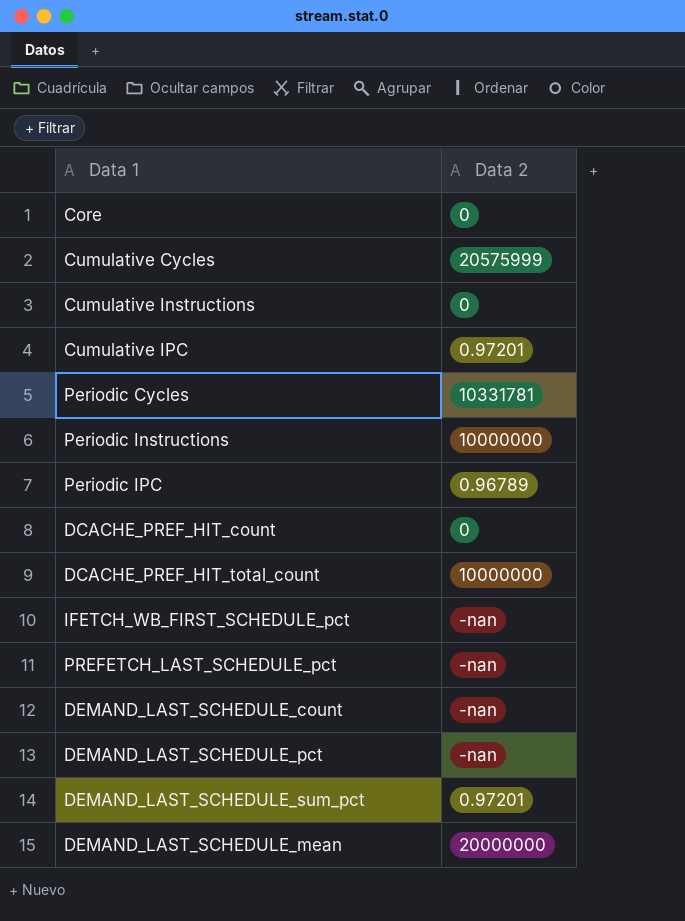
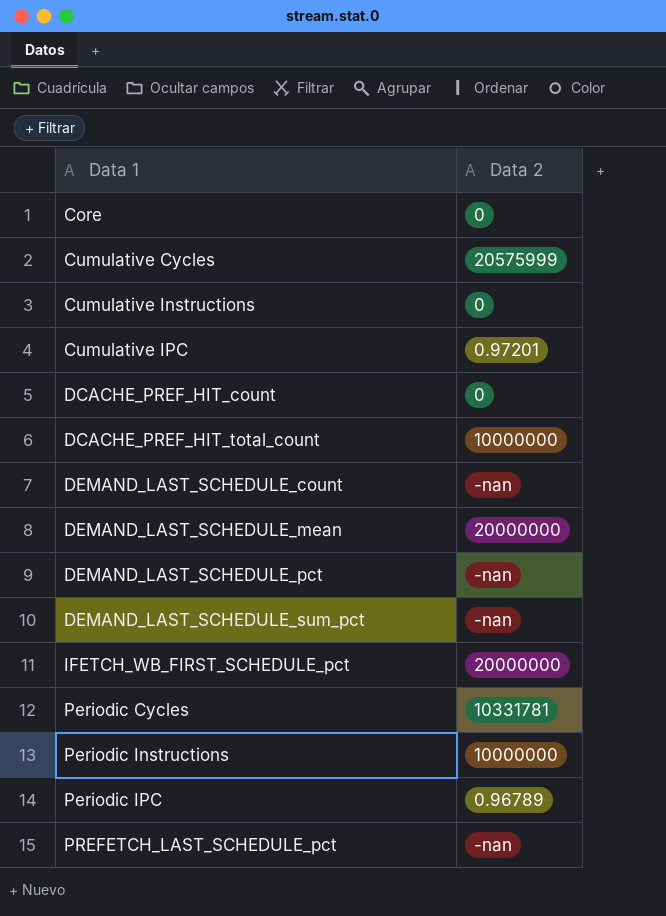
row order: none -> Data 1 ascending
DEMAND_LAST_SCHEDULE_sum_pct | Data 2: 0.97201 -> -nan
IFETCH_WB_FIRST_SCHEDULE_pct | Data 2: -nan -> 20000000

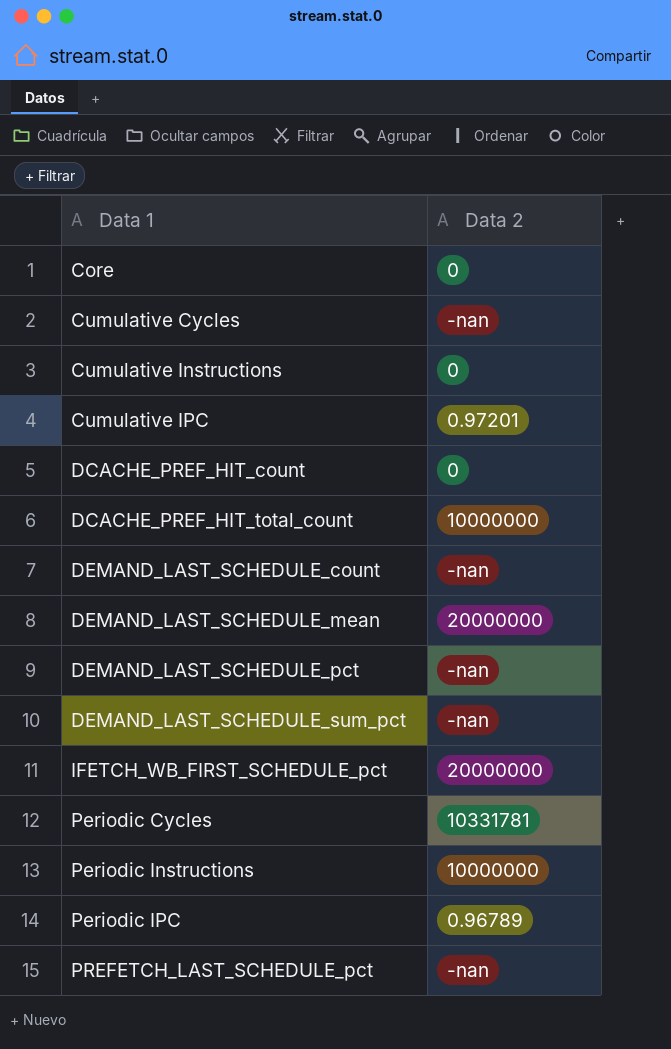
Cumulative Cycles | Data 2: 20575999 -> -nan

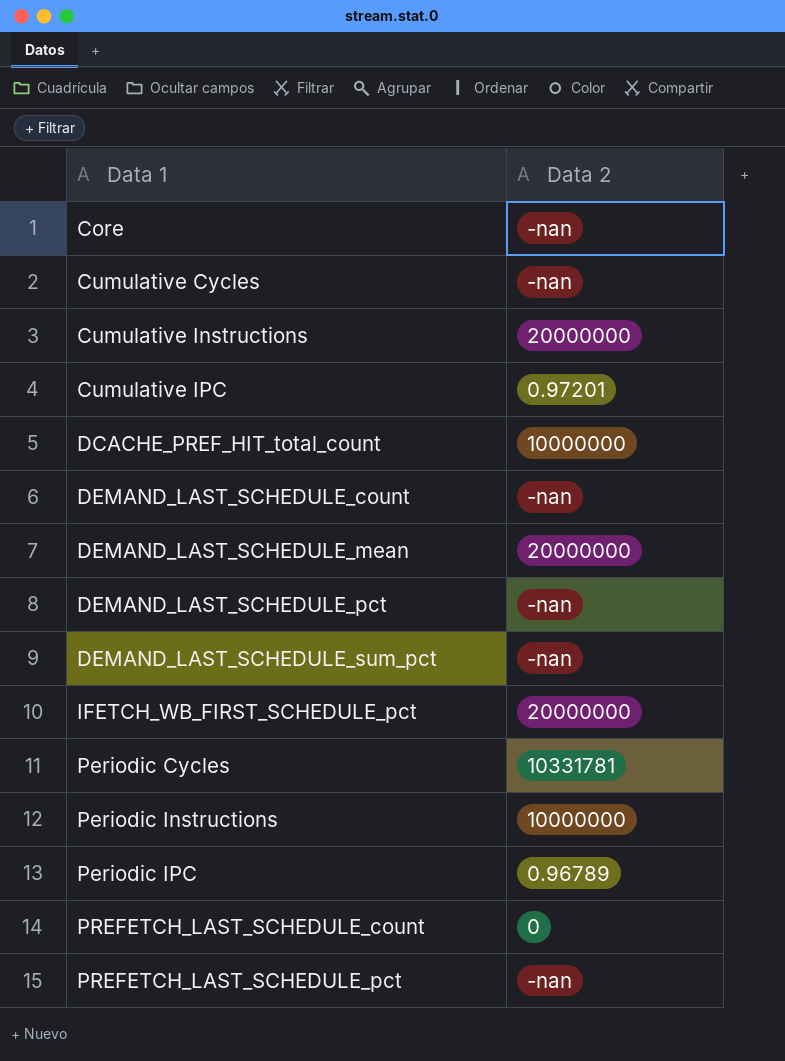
row DCACHE_PREF_HIT_count: 0 -> none
Core | Data 2: 0 -> -nan
Cumulative Instructions | Data 2: 0 -> 20000000
row PREFETCH_LAST_SCHEDULE_count: none -> 0

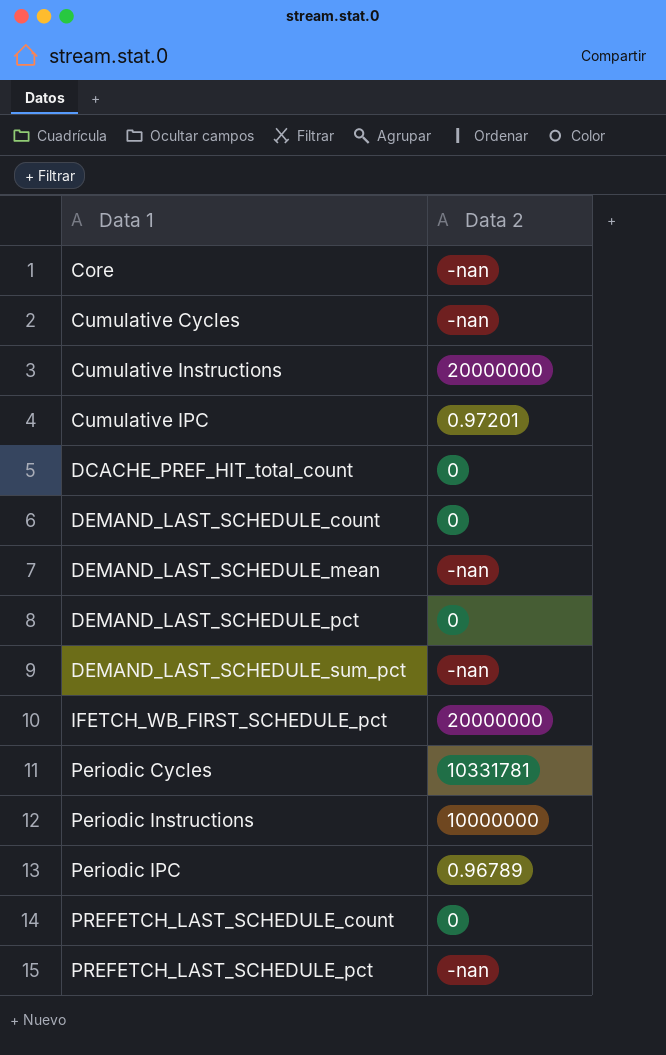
DCACHE_PREF_HIT_total_count | Data 2: 10000000 -> 0
DEMAND_LAST_SCHEDULE_count | Data 2: -nan -> 0
DEMAND_LAST_SCHEDULE_mean | Data 2: 20000000 -> -nan
DEMAND_LAST_SCHEDULE_pct | Data 2: -nan -> 0

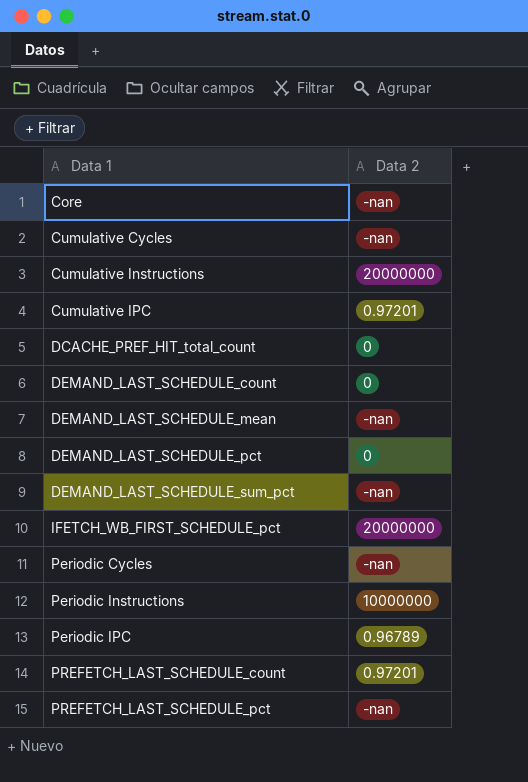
Periodic Cycles | Data 2: 10331781 -> -nan
PREFETCH_LAST_SCHEDULE_count | Data 2: 0 -> 0.97201

